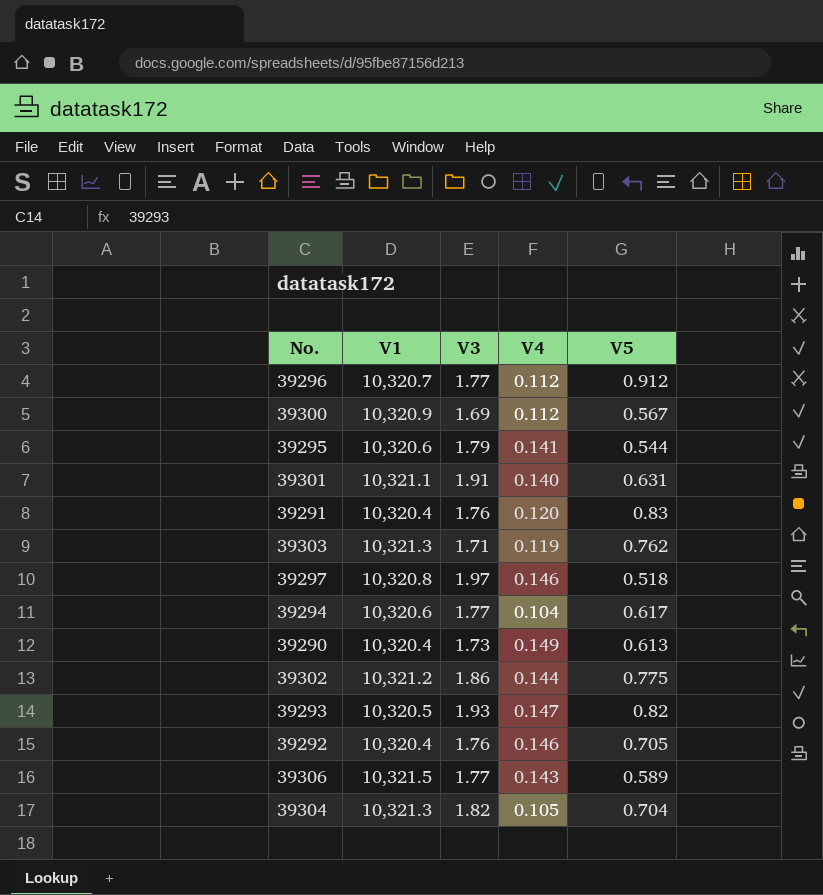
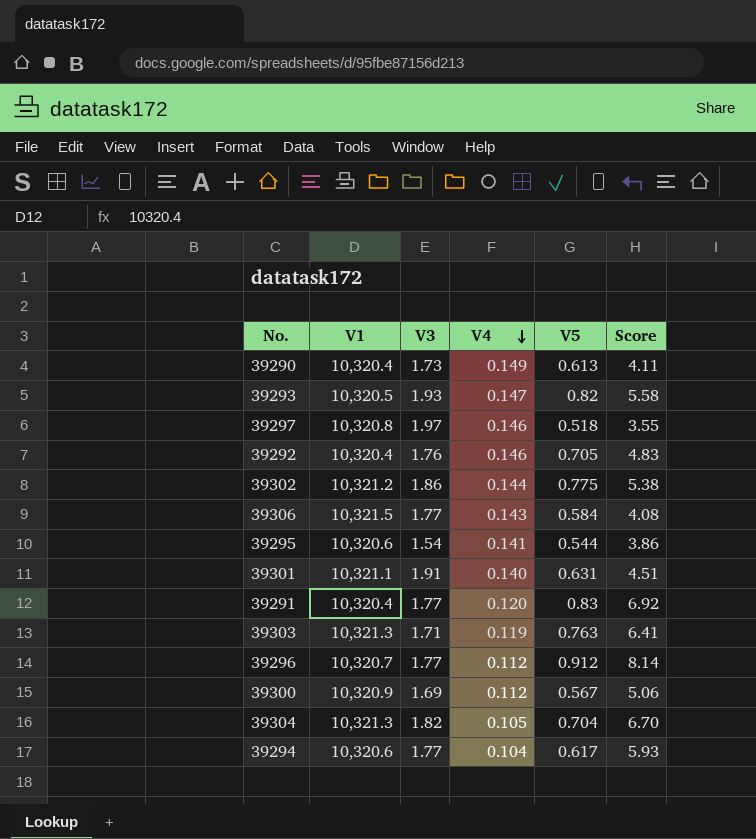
row order: none -> V4 descending
column Score | formula: none -> [V5] / [V4]
39306 | V5: 0.589 -> 0.584
39295 | V3: 1.79 -> 1.54
39291 | V3: 1.76 -> 1.77
39303 | V5: 0.762 -> 0.763

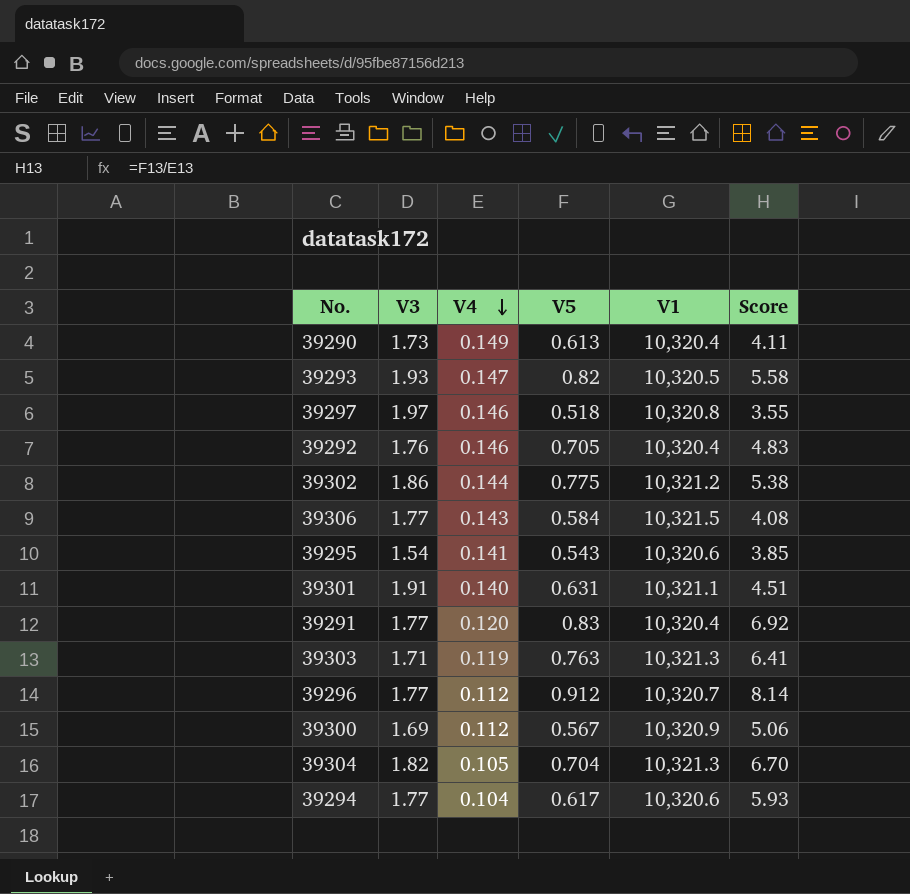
column V1 | position: 2 -> 5
39295 | V5: 0.544 -> 0.543
39295 | Score: 3.86 -> 3.85

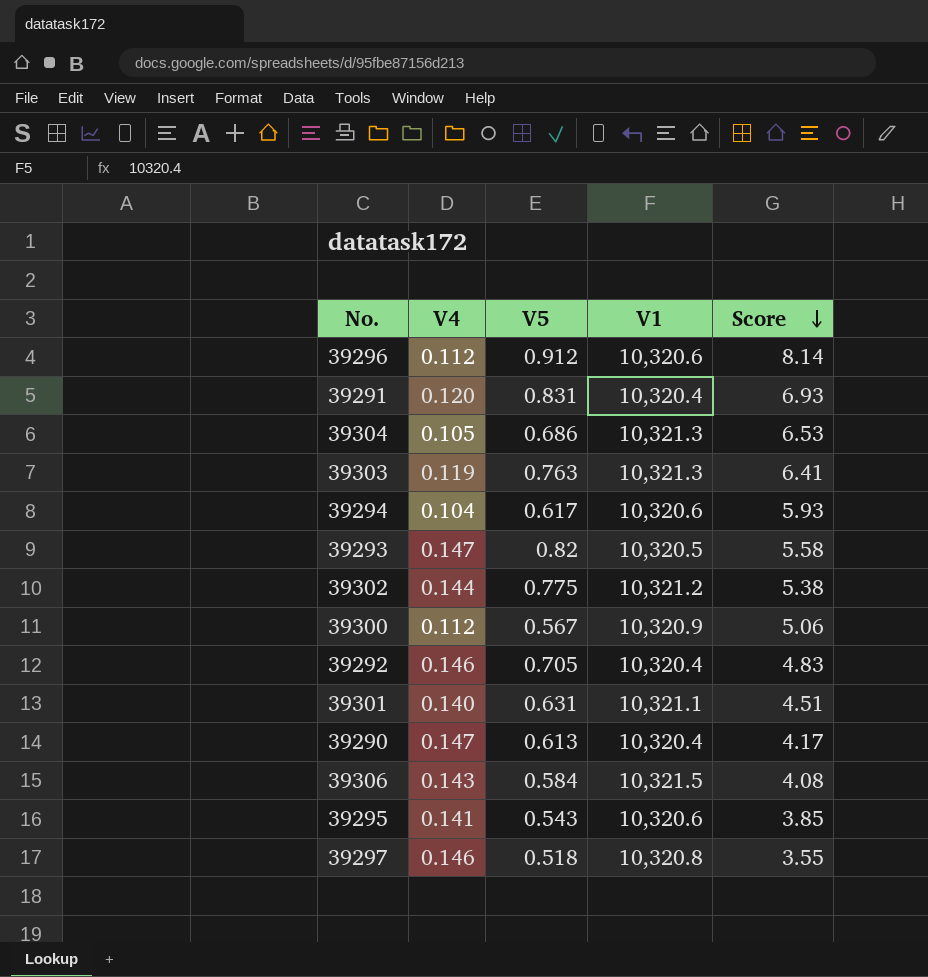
row order: V4 descending -> Score descending
column V3 | position: 2 -> none
39296 | V1: 10,320.7 -> 10,320.6
39291 | V5: 0.83 -> 0.831
39291 | Score: 6.92 -> 6.93
39304 | V5: 0.704 -> 0.686
39304 | Score: 6.70 -> 6.53
39290 | V4: 0.149 -> 0.147
39290 | Score: 4.11 -> 4.17

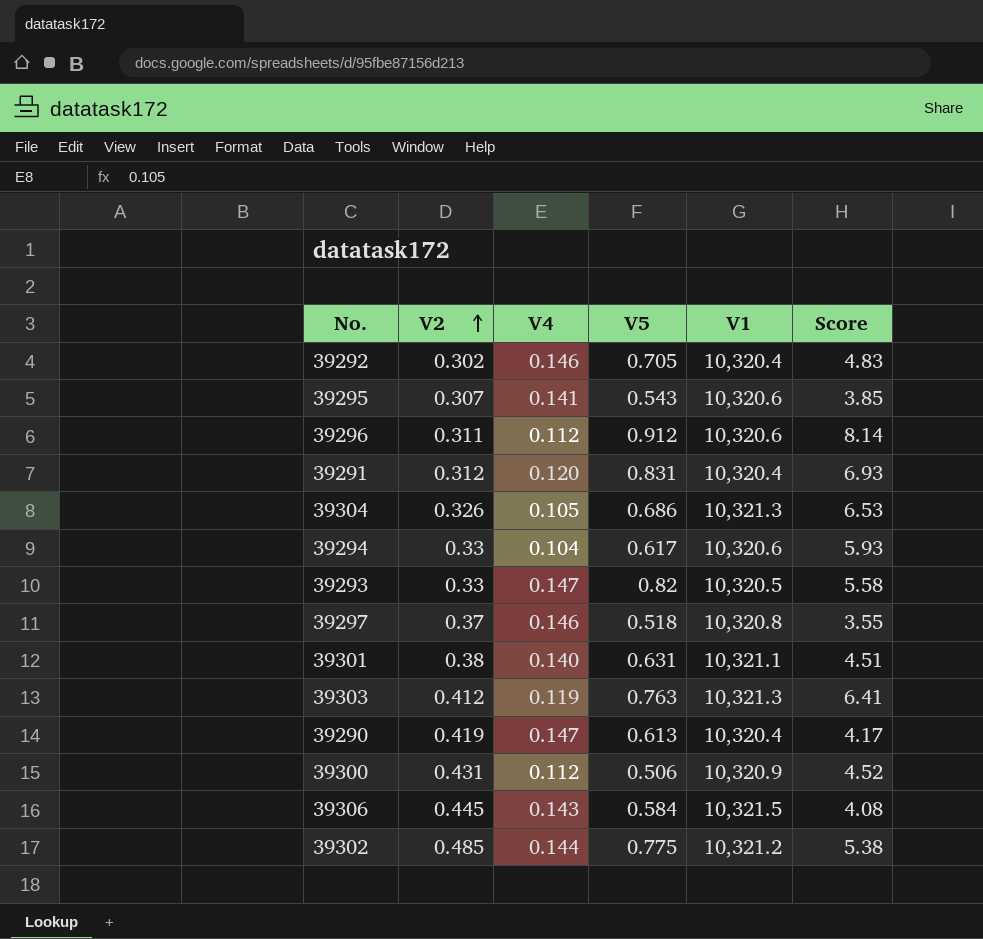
row order: Score descending -> V2 ascending
column V2 | position: none -> 2
39300 | V5: 0.567 -> 0.506
39300 | Score: 5.06 -> 4.52

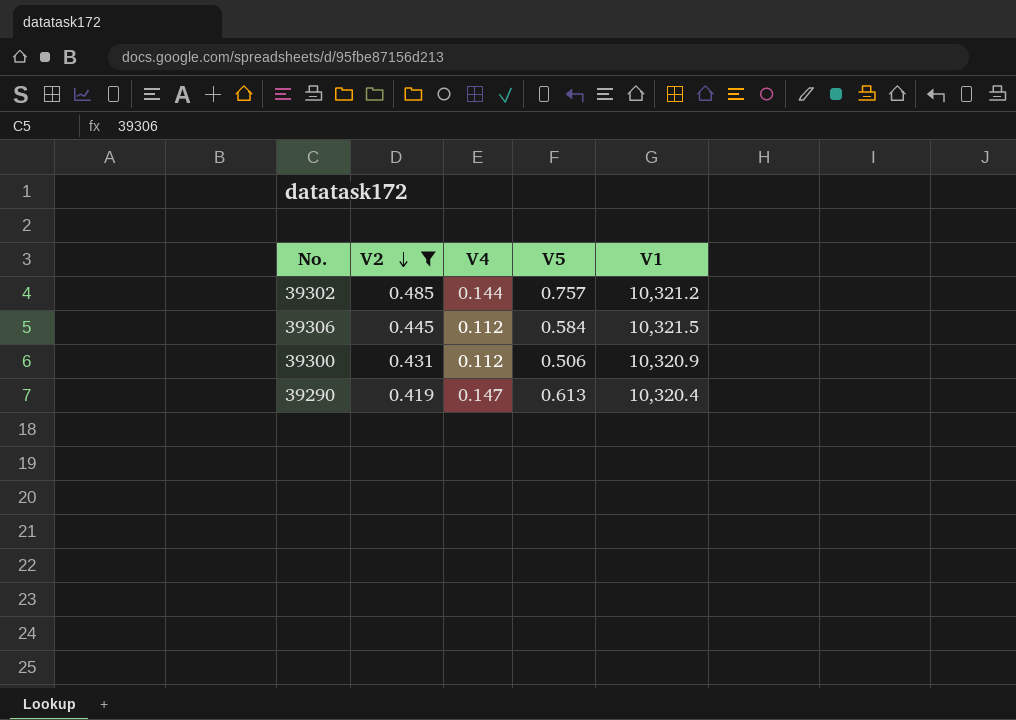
filter: none -> V2 >= 0.419
row order: V2 ascending -> V2 descending
column Score | formula: [V5] / [V4] -> none
39302 | V5: 0.775 -> 0.757
39306 | V4: 0.143 -> 0.112

